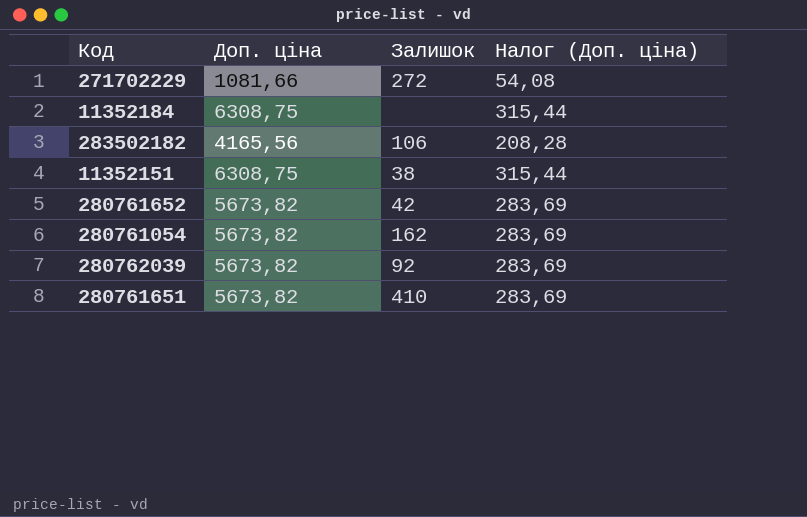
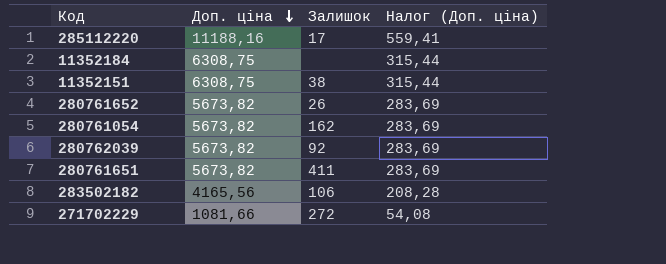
row order: none -> Доп. ціна descending
row 285112220: none -> 11188,16 | 17 | 559,41
280761652 | Залишок: 42 -> 26
280761651 | Залишок: 410 -> 411

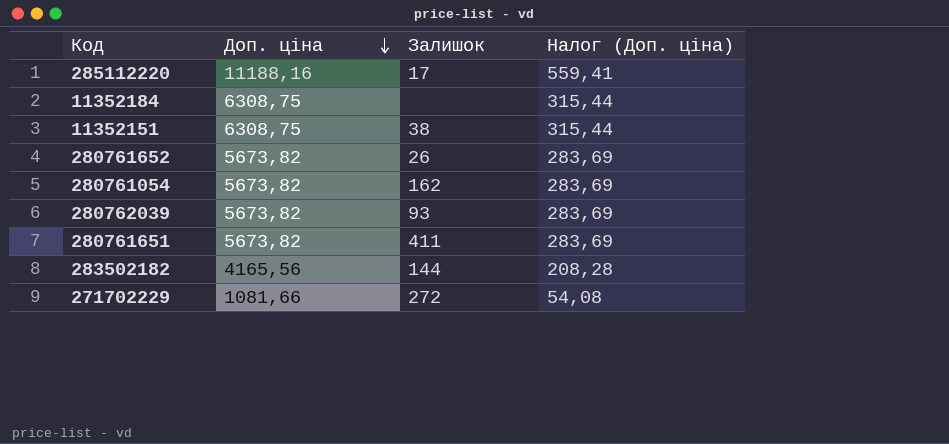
280762039 | Залишок: 92 -> 93
283502182 | Залишок: 106 -> 144

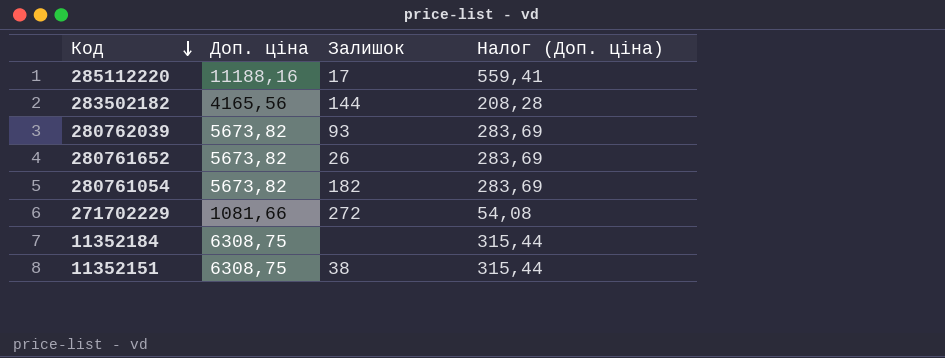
row order: Доп. ціна descending -> Код descending
row 280761651: 5673,82 | 411 | 283,69 -> none
280761054 | Залишок: 162 -> 182

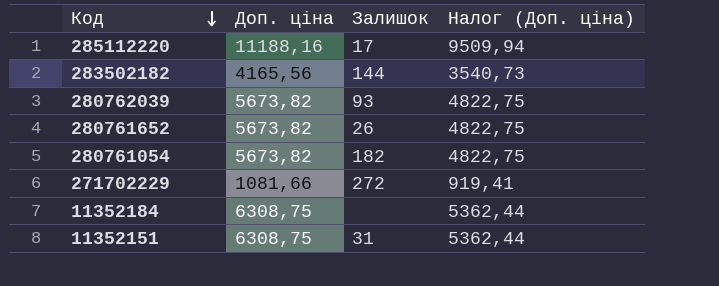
column Налог (Доп. ціна) | formula: [Доп. ціна] * 0,05 -> [Доп. ціна] * 0,85
11352151 | Залишок: 38 -> 31

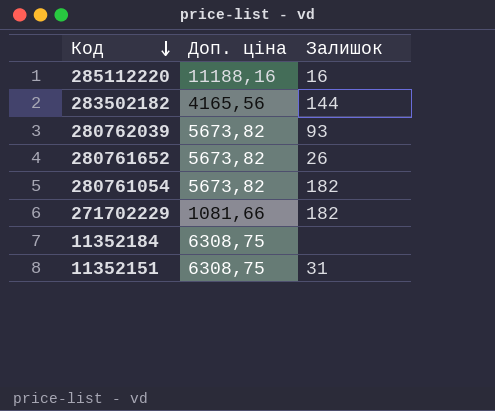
column Налог (Доп. ціна) | formula: [Доп. ціна] * 0,85 -> none
285112220 | Залишок: 17 -> 16
271702229 | Залишок: 272 -> 182

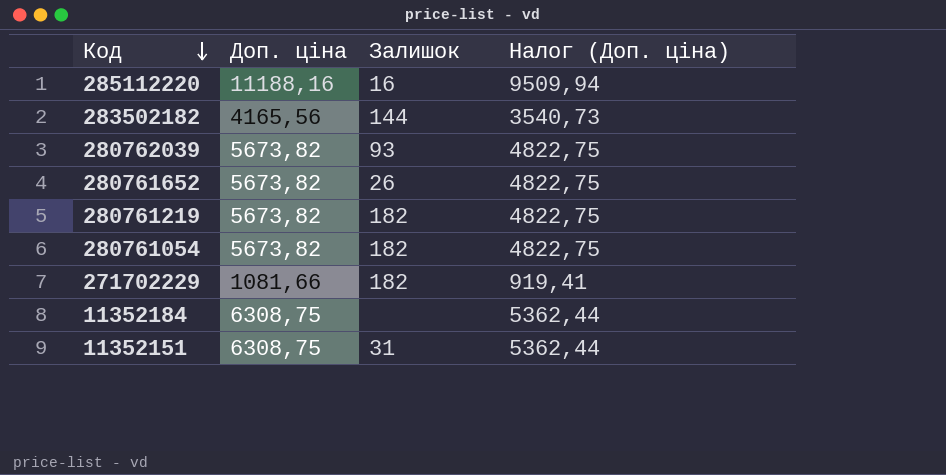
column Налог (Доп. ціна) | formula: none -> [Доп. ціна] * 0,85
row 280761219: none -> 5673,82 | 182 | 4822,75

